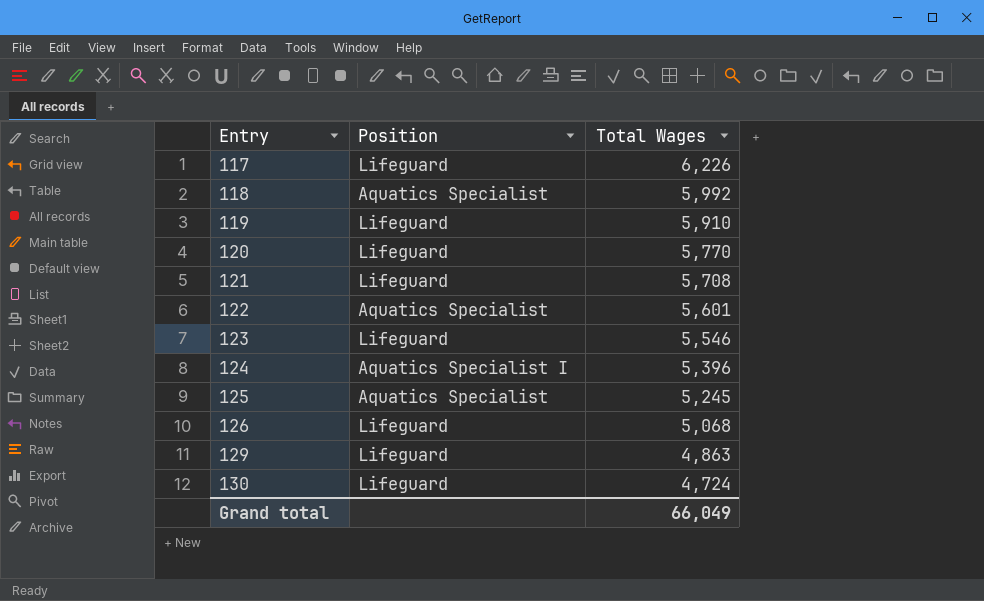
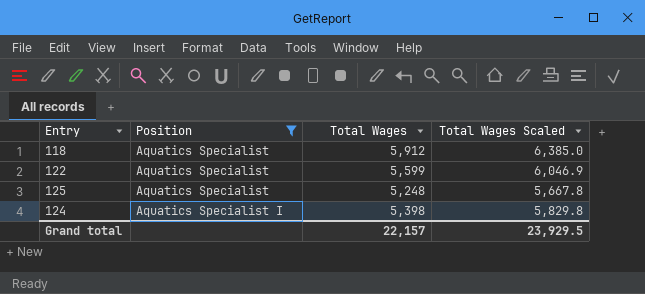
filter: none -> Position != Lifeguard
row order: Entry ascending -> Position ascending
column Total Wages Scaled | formula: none -> [Total Wages] * 1.08
118 | Total Wages: 5,992 -> 5,912
122 | Total Wages: 5,601 -> 5,599
125 | Total Wages: 5,245 -> 5,248
124 | Total Wages: 5,396 -> 5,398
Grand total | Total Wages: 66,049 -> 22,157

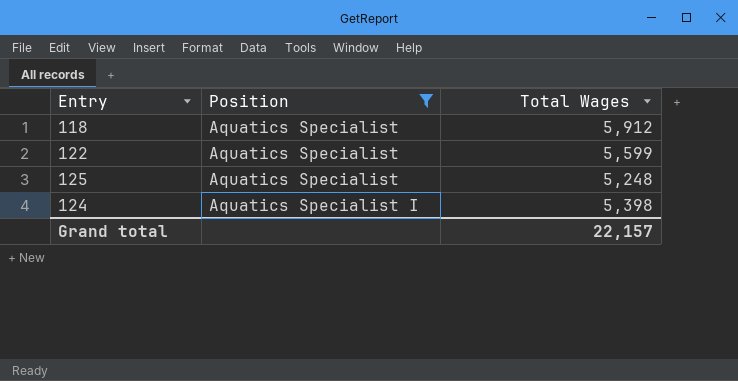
column Total Wages Scaled | formula: [Total Wages] * 1.08 -> none

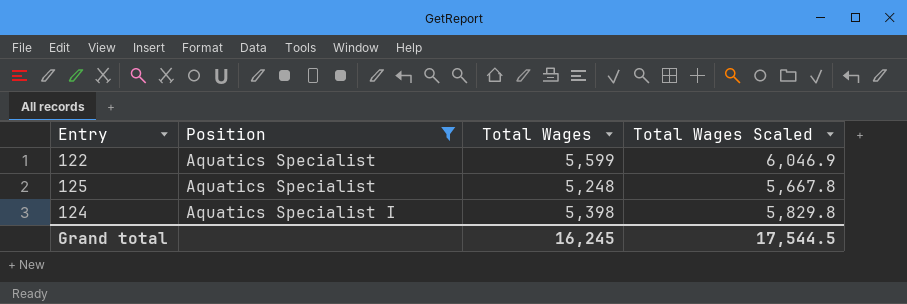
column Total Wages Scaled | formula: none -> [Total Wages] * 1.08
row 118: Aquatics Specialist | 5,912 -> none
Grand total | Total Wages: 22,157 -> 16,245

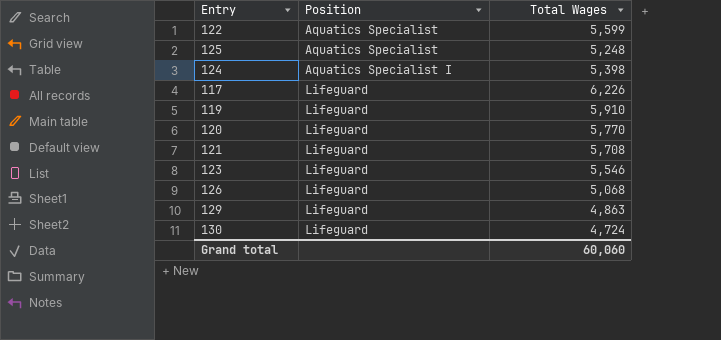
filter: Position != Lifeguard -> none
column Total Wages Scaled | formula: [Total Wages] * 1.08 -> none
Grand total | Total Wages: 16,245 -> 60,060

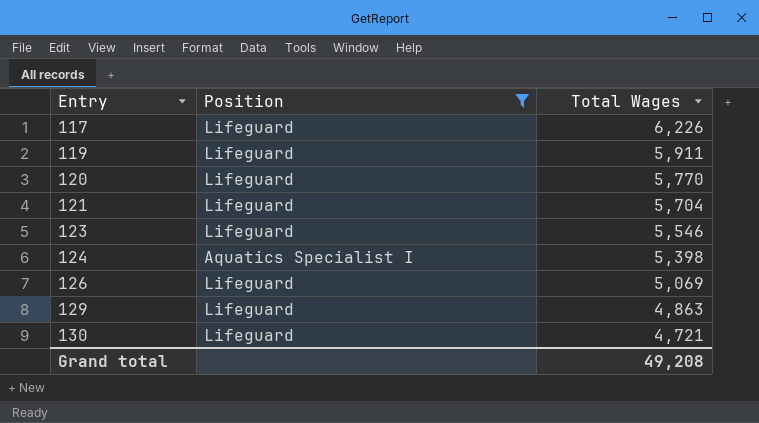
filter: none -> Position != Aquatics Specialist
row order: Position ascending -> Entry ascending
119 | Total Wages: 5,910 -> 5,911
121 | Total Wages: 5,708 -> 5,704
126 | Total Wages: 5,068 -> 5,069
130 | Total Wages: 4,724 -> 4,721
Grand total | Total Wages: 60,060 -> 49,208

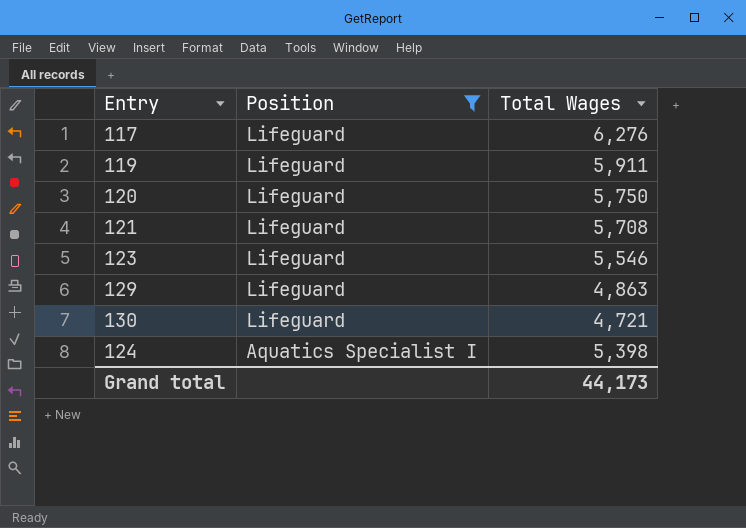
row order: Entry ascending -> Position descending
row 126: Lifeguard | 5,069 -> none
117 | Total Wages: 6,226 -> 6,276
120 | Total Wages: 5,770 -> 5,750
121 | Total Wages: 5,704 -> 5,708
Grand total | Total Wages: 49,208 -> 44,173

